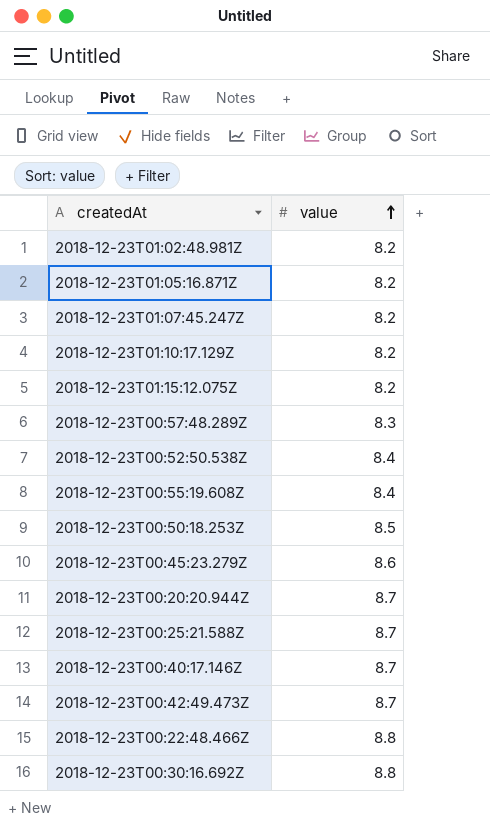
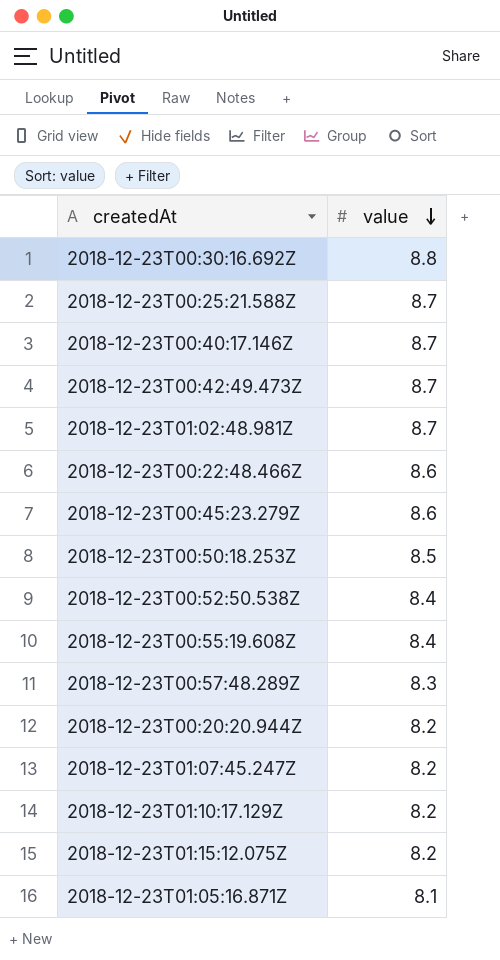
row order: value ascending -> value descending
2018-12-23T01:02:48.981Z | value: 8.2 -> 8.7
2018-12-23T00:22:48.466Z | value: 8.8 -> 8.6
2018-12-23T00:20:20.944Z | value: 8.7 -> 8.2
2018-12-23T01:05:16.871Z | value: 8.2 -> 8.1

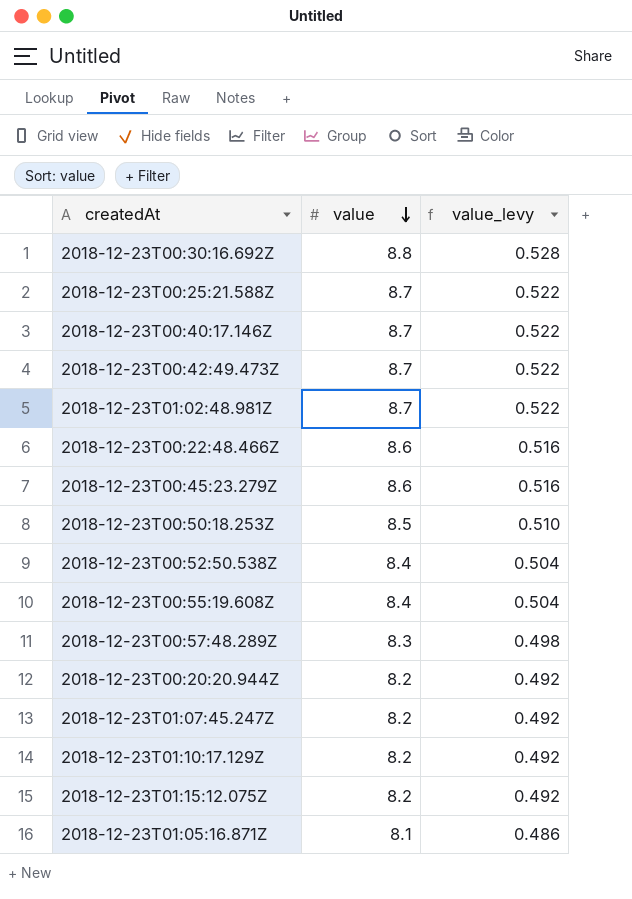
column value_levy | formula: none -> [value] * 0.06

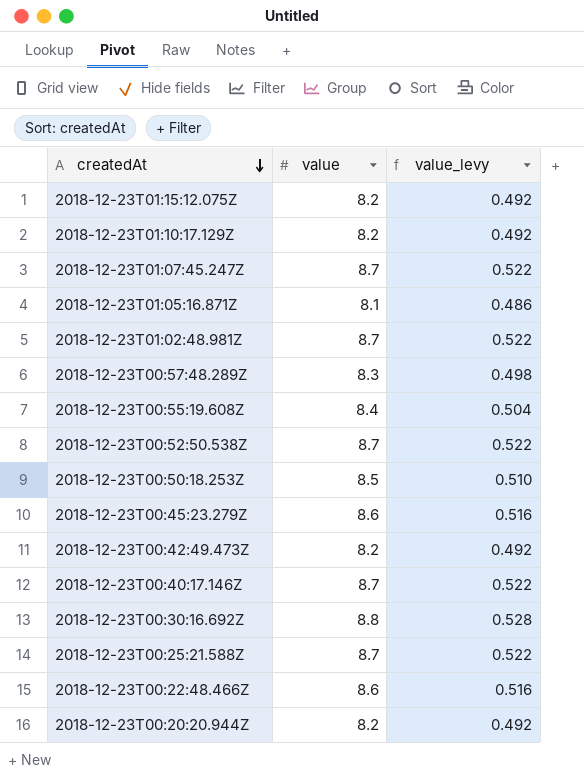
row order: value descending -> createdAt descending
2018-12-23T01:07:45.247Z | value: 8.2 -> 8.7
2018-12-23T01:07:45.247Z | value_levy: 0.492 -> 0.522
2018-12-23T00:52:50.538Z | value: 8.4 -> 8.7
2018-12-23T00:52:50.538Z | value_levy: 0.504 -> 0.522
2018-12-23T00:42:49.473Z | value: 8.7 -> 8.2
2018-12-23T00:42:49.473Z | value_levy: 0.522 -> 0.492

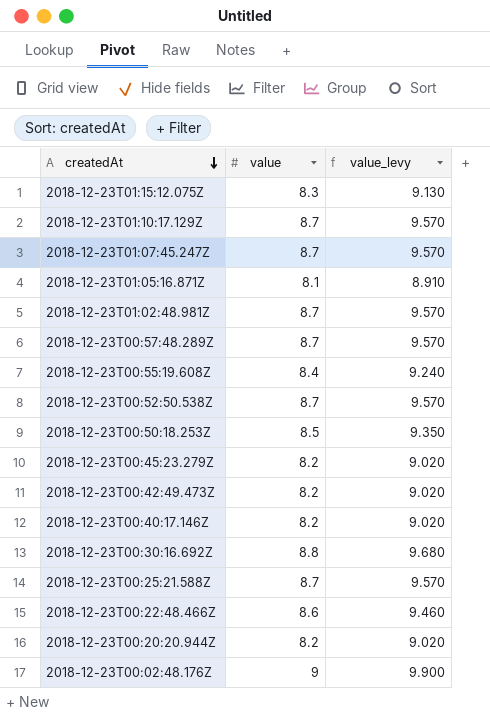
column value_levy | formula: [value] * 0.06 -> [value] * 1.1
2018-12-23T01:15:12.075Z | value: 8.2 -> 8.3
2018-12-23T01:10:17.129Z | value: 8.2 -> 8.7
2018-12-23T00:57:48.289Z | value: 8.3 -> 8.7
2018-12-23T00:45:23.279Z | value: 8.6 -> 8.2
2018-12-23T00:40:17.146Z | value: 8.7 -> 8.2
row 2018-12-23T00:02:48.176Z: none -> 9 | 9.900

